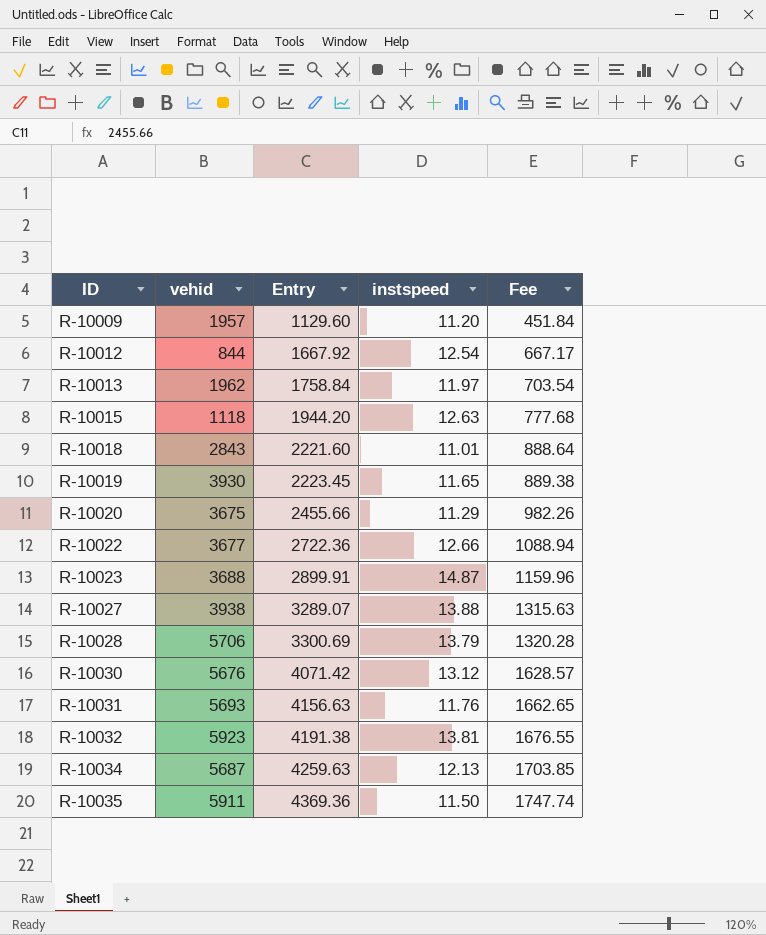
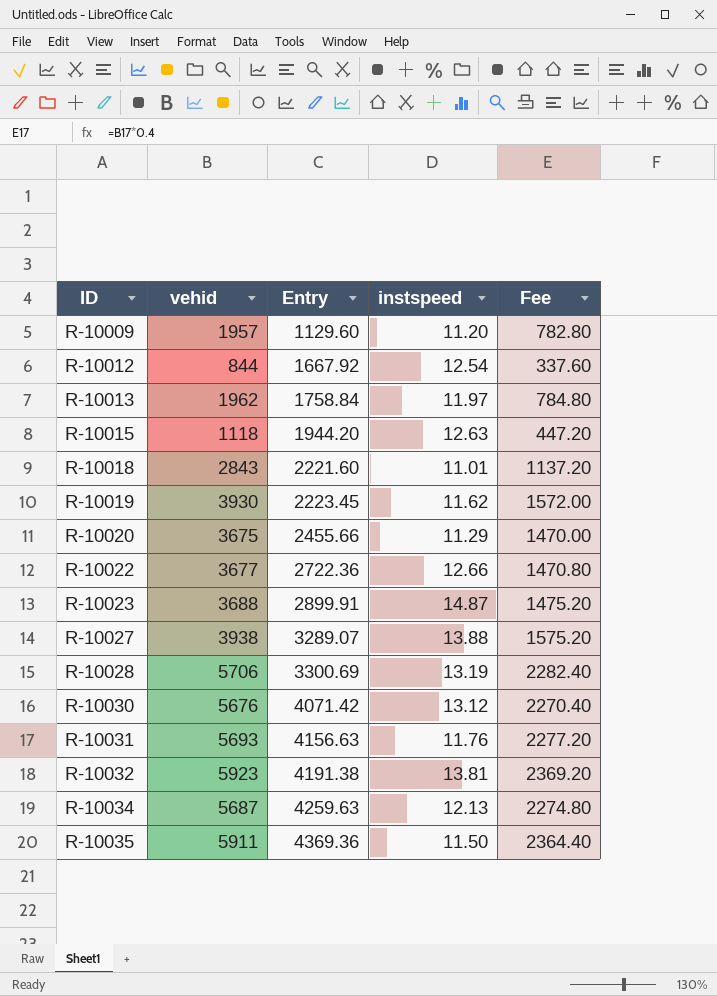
column Fee | formula: [Entry] * 0.4 -> [vehid] * 0.4
R-10019 | instspeed: 11.65 -> 11.62
R-10028 | instspeed: 13.79 -> 13.19

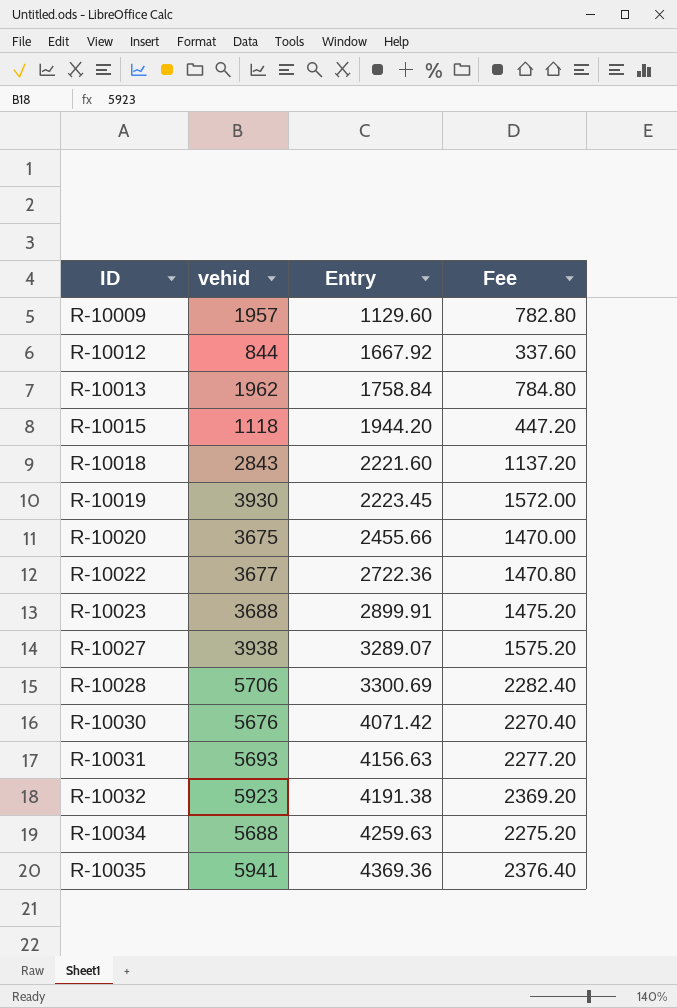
column instspeed | position: 4 -> none
R-10034 | vehid: 5687 -> 5688
R-10034 | Fee: 2274.80 -> 2275.20
R-10035 | vehid: 5911 -> 5941
R-10035 | Fee: 2364.40 -> 2376.40

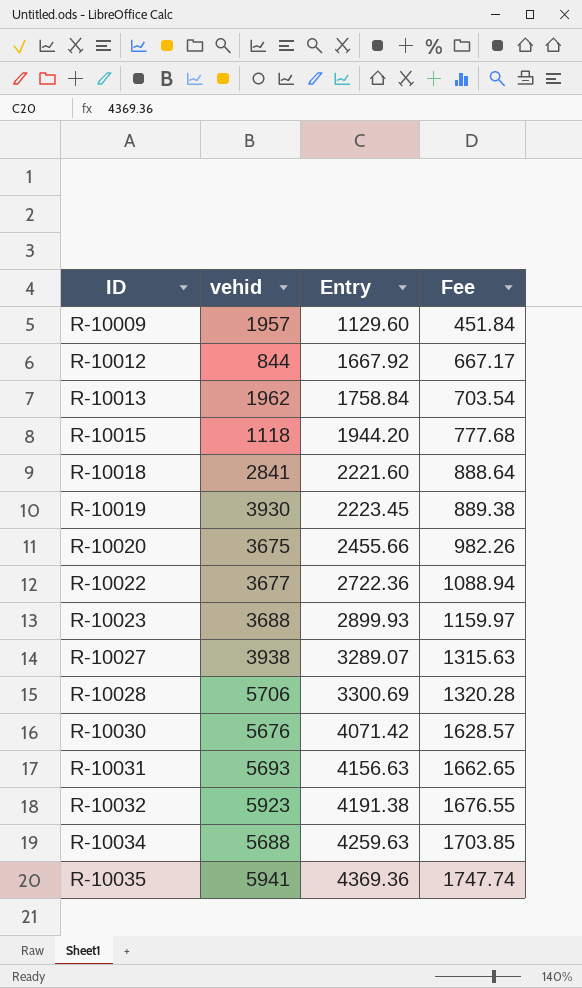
column Fee | formula: [vehid] * 0.4 -> [Entry] * 0.4
R-10018 | vehid: 2843 -> 2841
R-10023 | Entry: 2899.91 -> 2899.93

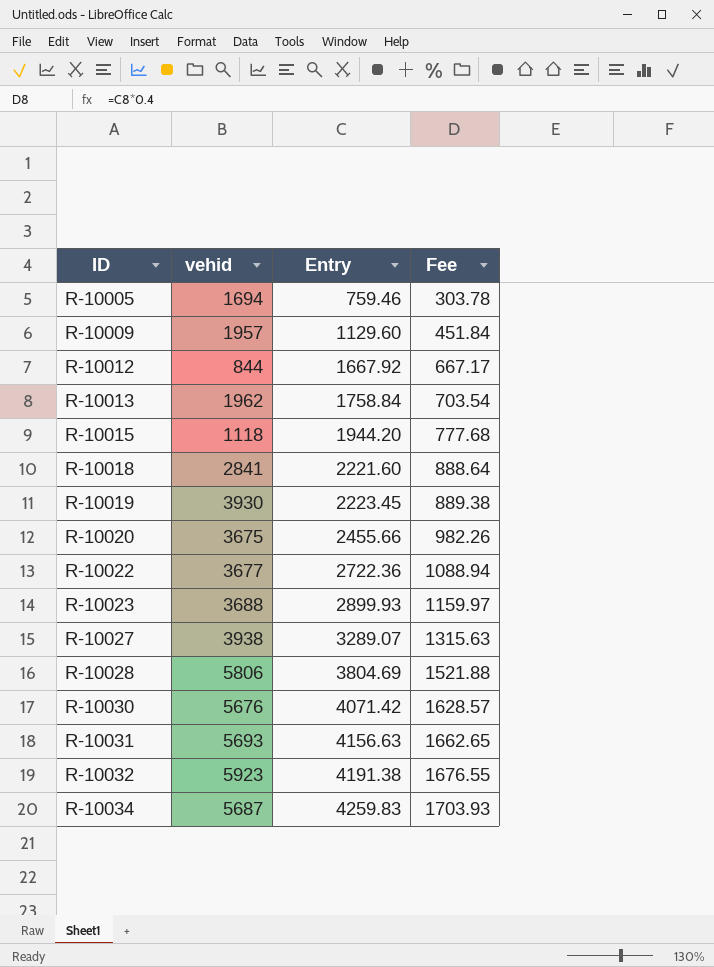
row R-10035: 5941 | 4369.36 | 1747.74 -> none
row R-10005: none -> 1694 | 759.46 | 303.78
R-10028 | vehid: 5706 -> 5806
R-10028 | Entry: 3300.69 -> 3804.69
R-10028 | Fee: 1320.28 -> 1521.88
R-10034 | vehid: 5688 -> 5687
R-10034 | Entry: 4259.63 -> 4259.83
R-10034 | Fee: 1703.85 -> 1703.93

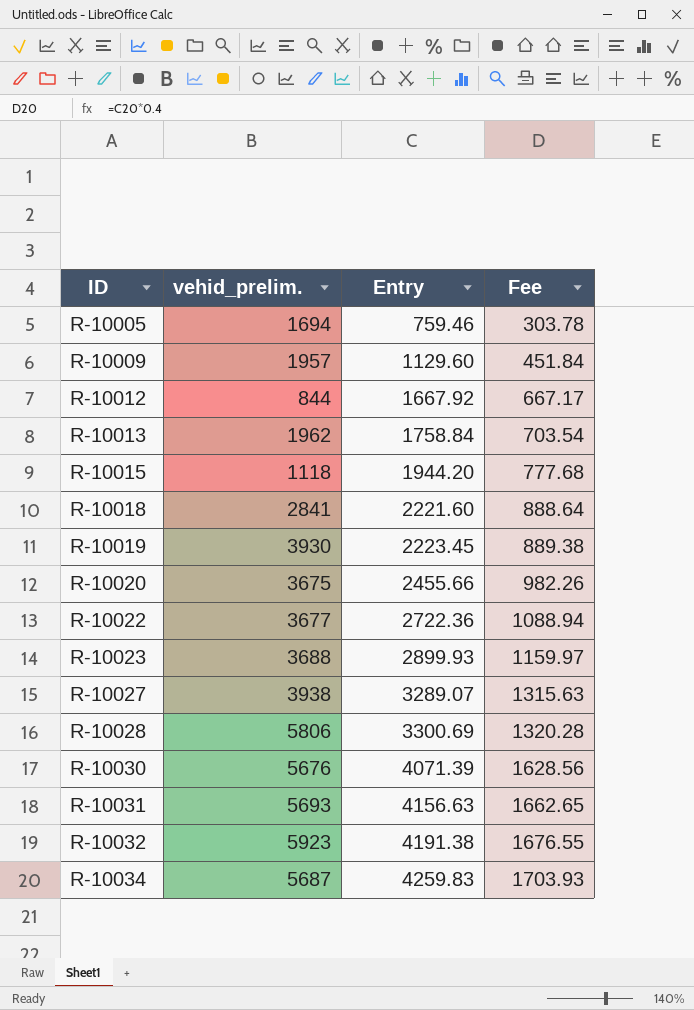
column name: vehid -> vehid_prelim.
R-10028 | Entry: 3804.69 -> 3300.69
R-10028 | Fee: 1521.88 -> 1320.28
R-10030 | Entry: 4071.42 -> 4071.39
R-10030 | Fee: 1628.57 -> 1628.56

